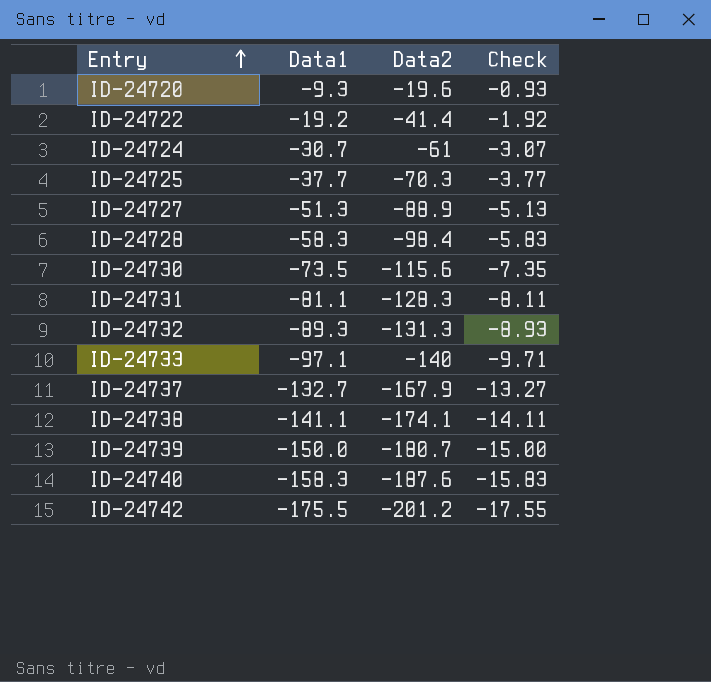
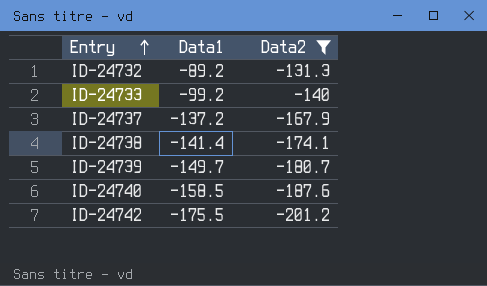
filter: none -> Data2 <= -131.3
column Check | formula: [Data1] * 0.1 -> none
ID-24732 | Data1: -89.3 -> -89.2
ID-24733 | Data1: -97.1 -> -99.2
ID-24737 | Data1: -132.7 -> -137.2
ID-24738 | Data1: -141.1 -> -141.4
ID-24739 | Data1: -150.0 -> -149.7
ID-24740 | Data1: -158.3 -> -158.5

